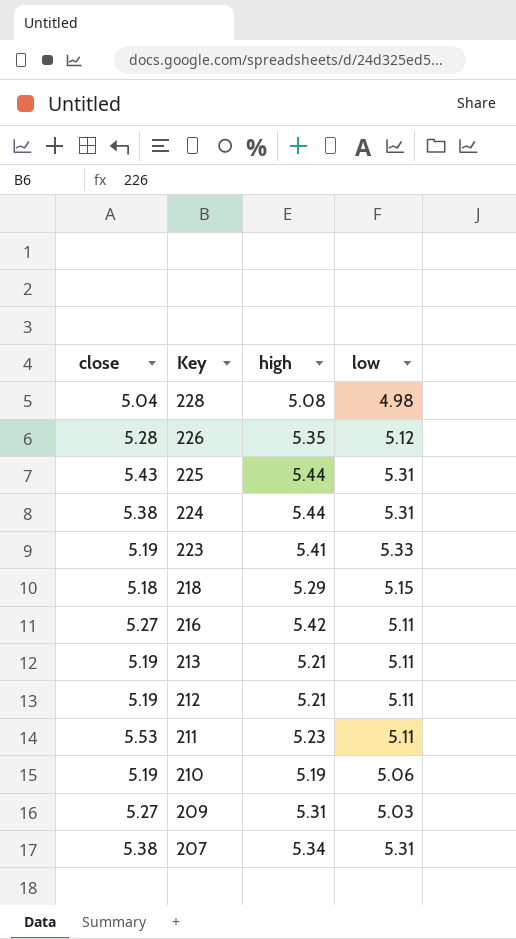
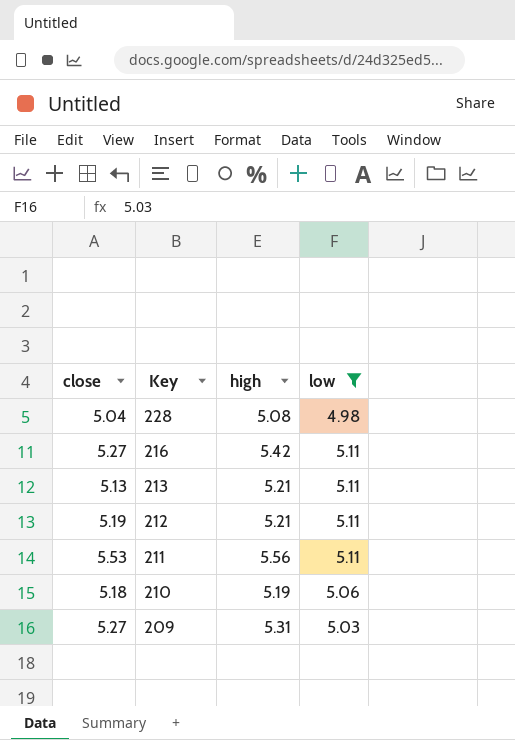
filter: none -> low <= 5.11
213 | close: 5.19 -> 5.13
211 | high: 5.23 -> 5.56
210 | close: 5.19 -> 5.18

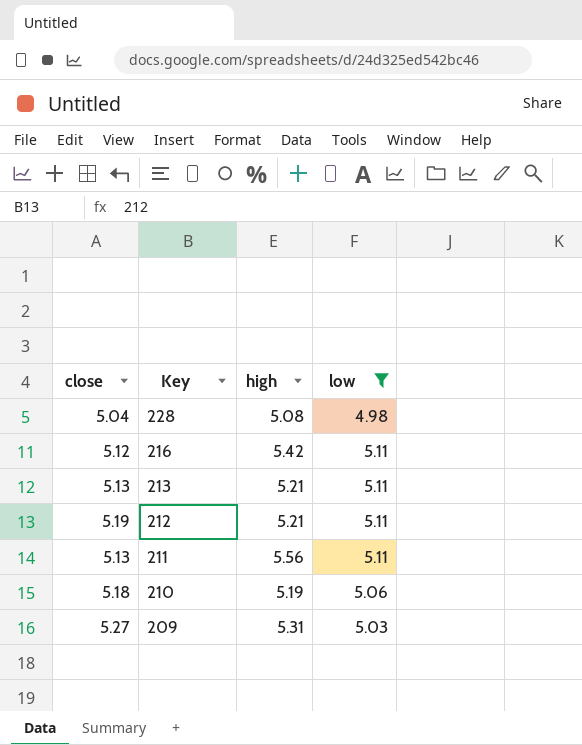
216 | close: 5.27 -> 5.12
211 | close: 5.53 -> 5.13

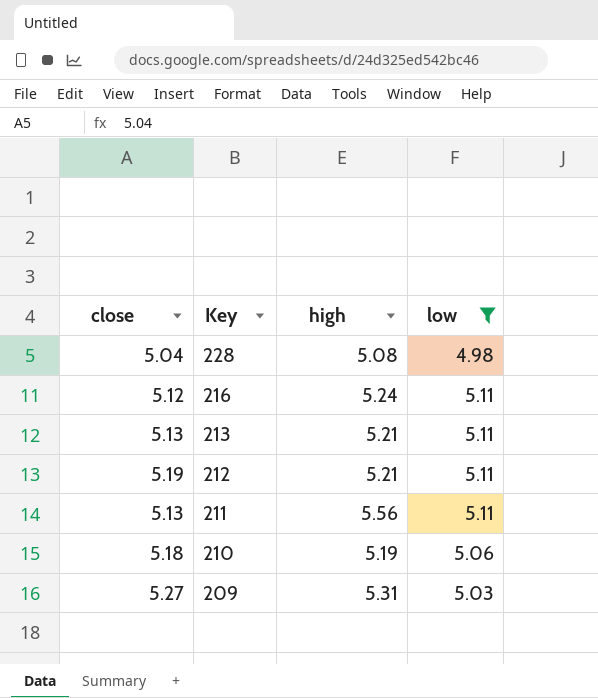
216 | high: 5.42 -> 5.24

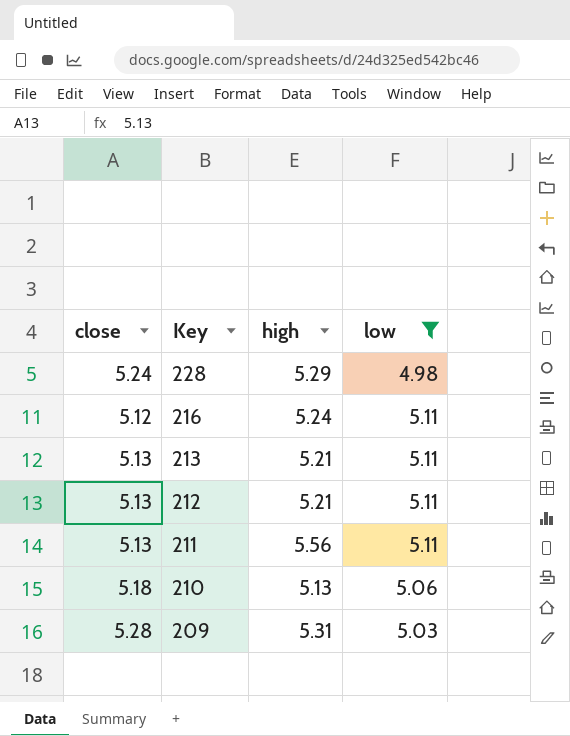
228 | close: 5.04 -> 5.24
228 | high: 5.08 -> 5.29
212 | close: 5.19 -> 5.13
210 | high: 5.19 -> 5.13
209 | close: 5.27 -> 5.28

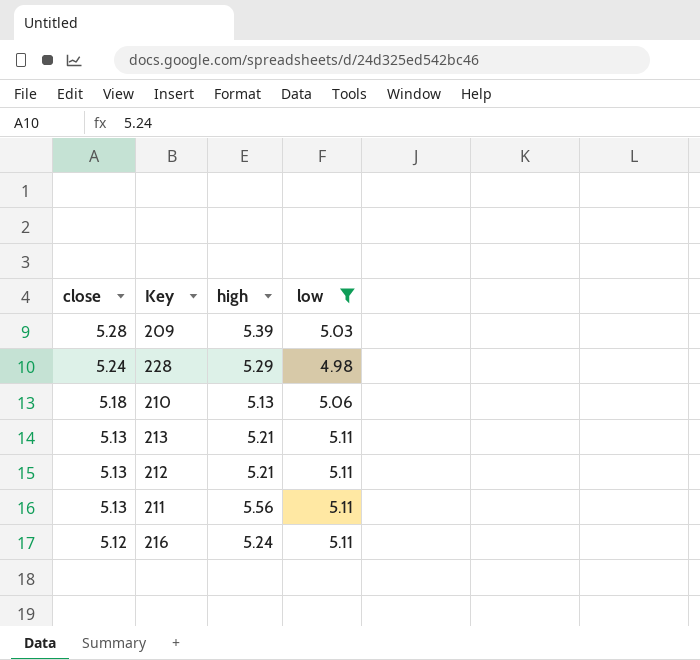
row order: Key descending -> close descending
209 | high: 5.31 -> 5.39

